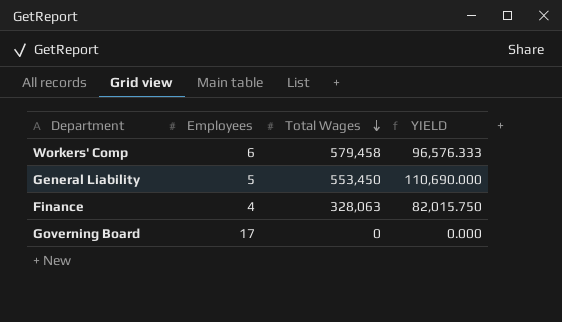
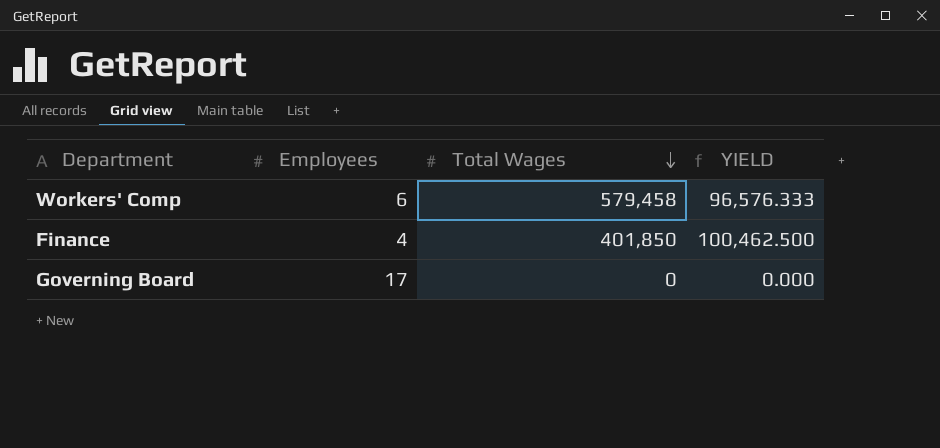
row General Liability: 5 | 553,450 | 110,690.000 -> none
Finance | Total Wages: 328,063 -> 401,850
Finance | YIELD: 82,015.750 -> 100,462.500

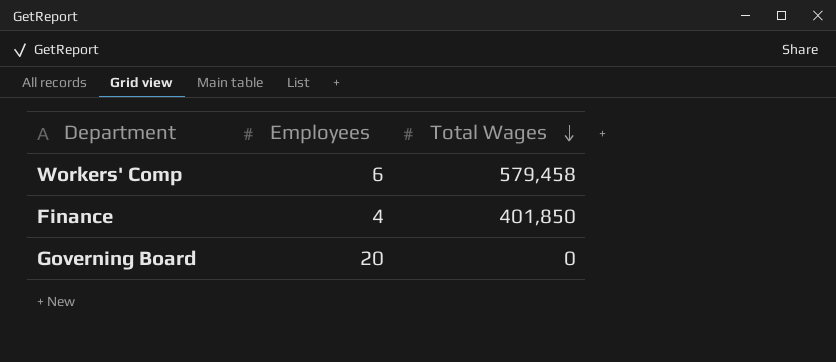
column YIELD | formula: [Total Wages] / [Employees] -> none
Governing Board | Employees: 17 -> 20

